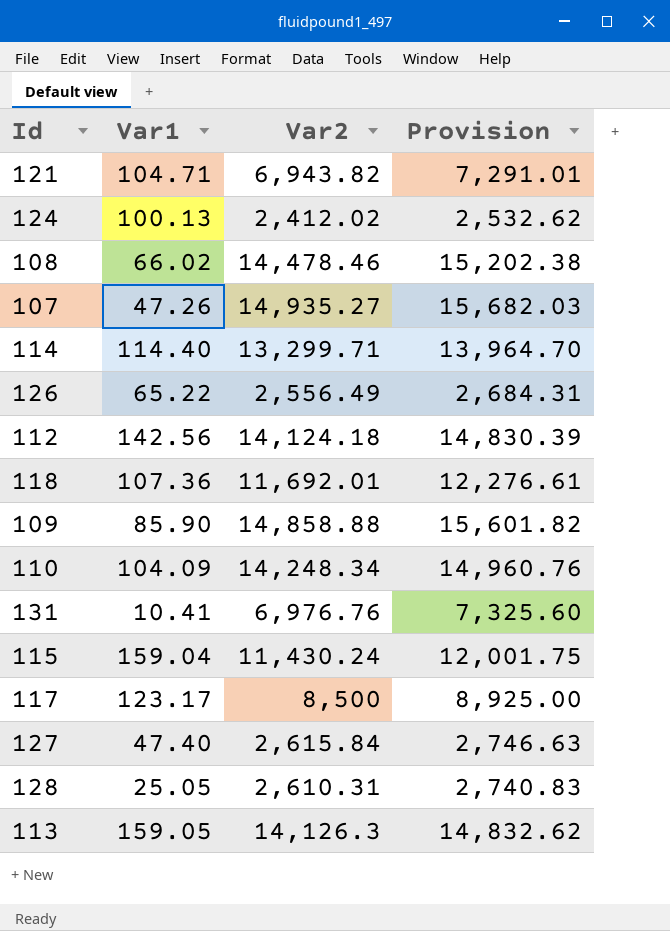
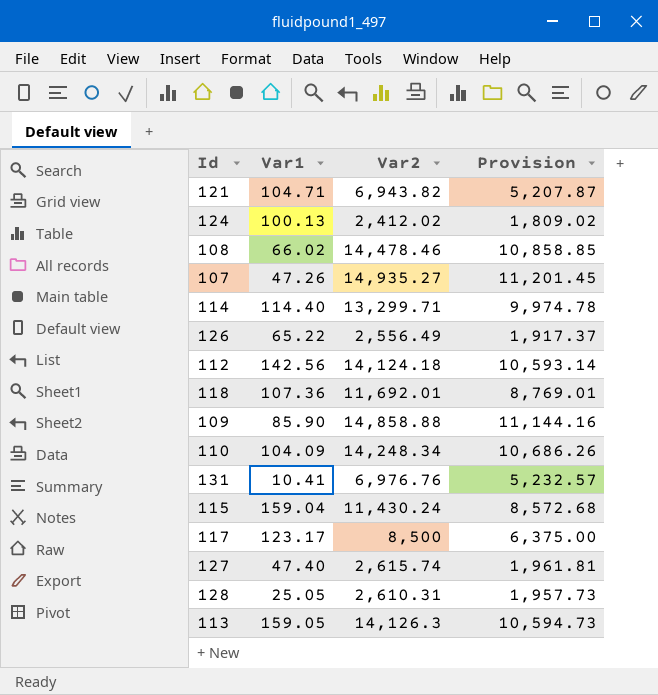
column Provision | formula: [Var2] * 1.05 -> [Var2] * 0.75
127 | Var2: 2,615.84 -> 2,615.74

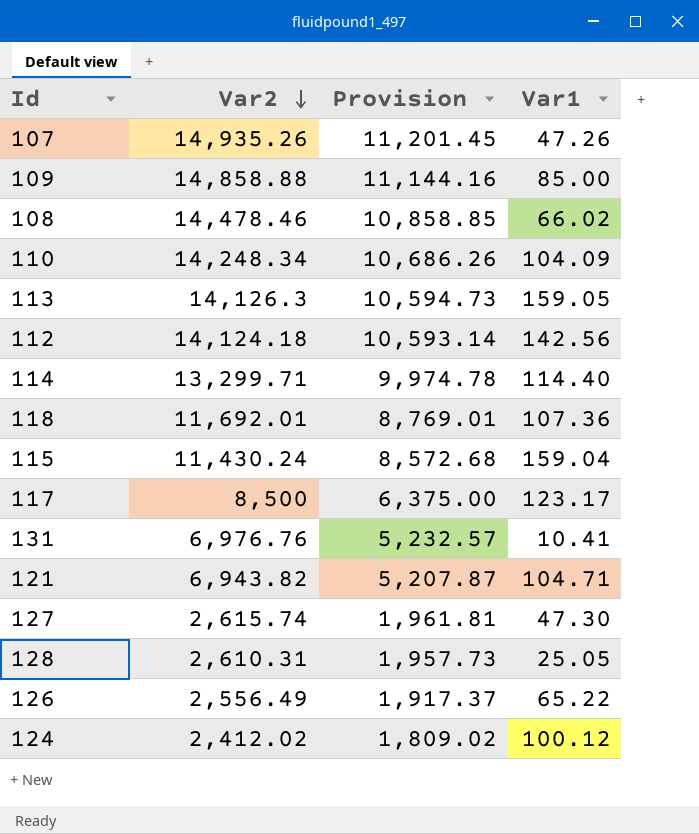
row order: none -> Var2 descending
column Var1 | position: 2 -> 4
107 | Var2: 14,935.27 -> 14,935.26
109 | Var1: 85.90 -> 85.00
127 | Var1: 47.40 -> 47.30
124 | Var1: 100.13 -> 100.12

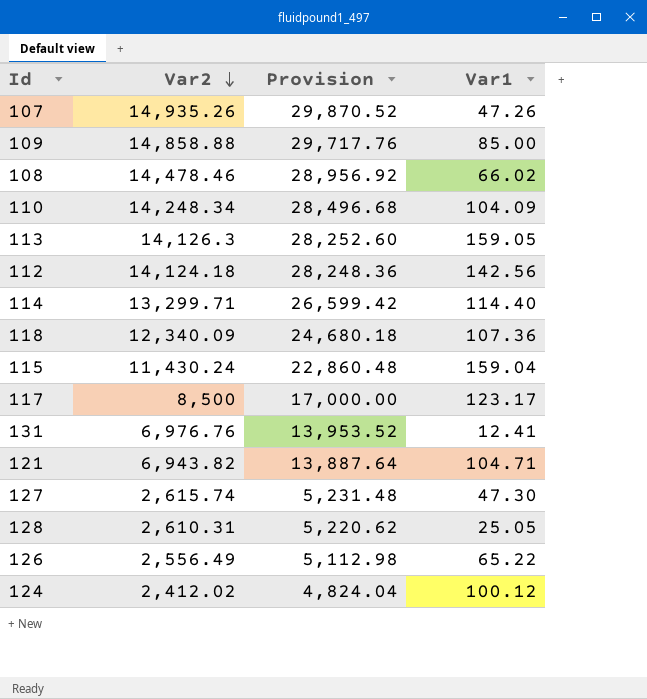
column Provision | formula: [Var2] * 0.75 -> [Var2] * 2
118 | Var2: 11,692.01 -> 12,340.09
131 | Var1: 10.41 -> 12.41

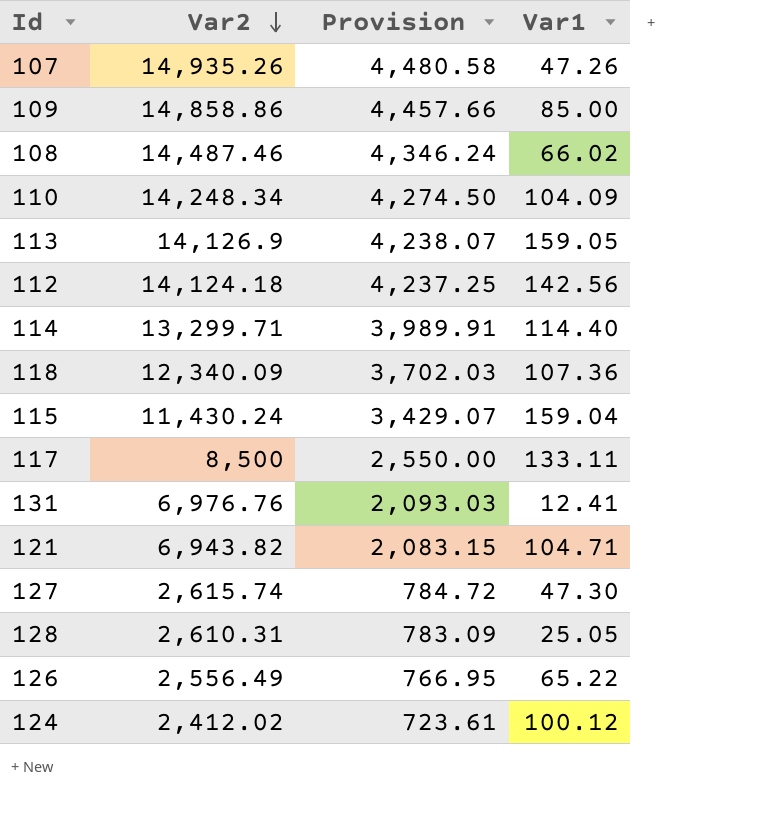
column Provision | formula: [Var2] * 2 -> [Var2] * 0.3
109 | Var2: 14,858.88 -> 14,858.86
108 | Var2: 14,478.46 -> 14,487.46
113 | Var2: 14,126.3 -> 14,126.9
117 | Var1: 123.17 -> 133.11

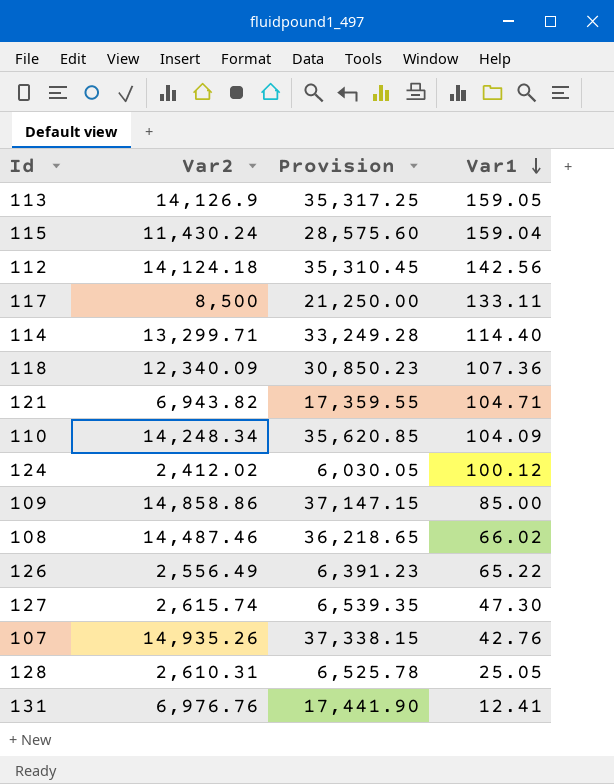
row order: Var2 descending -> Var1 descending
column Provision | formula: [Var2] * 0.3 -> [Var2] * 2.5
107 | Var1: 47.26 -> 42.76

